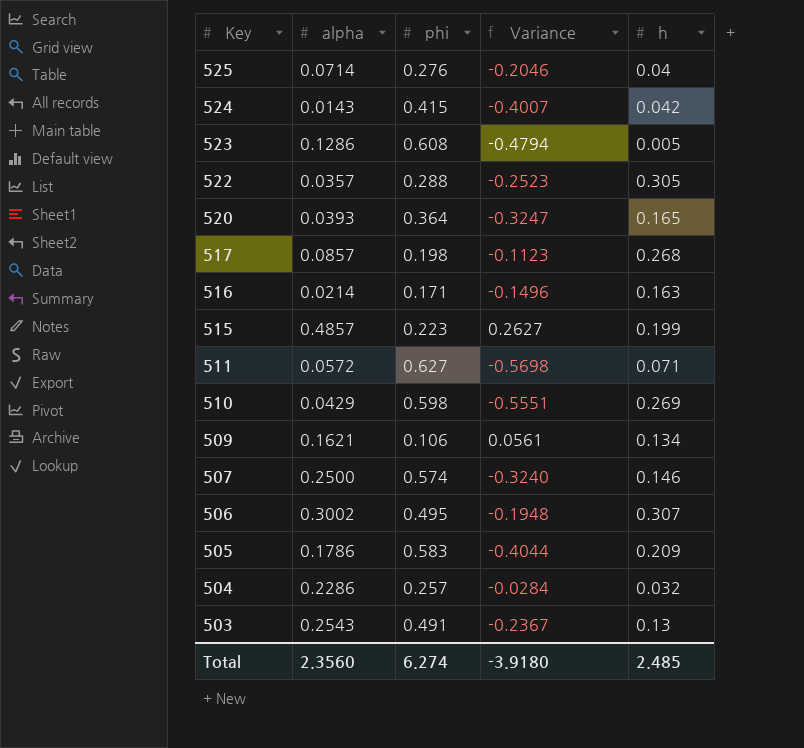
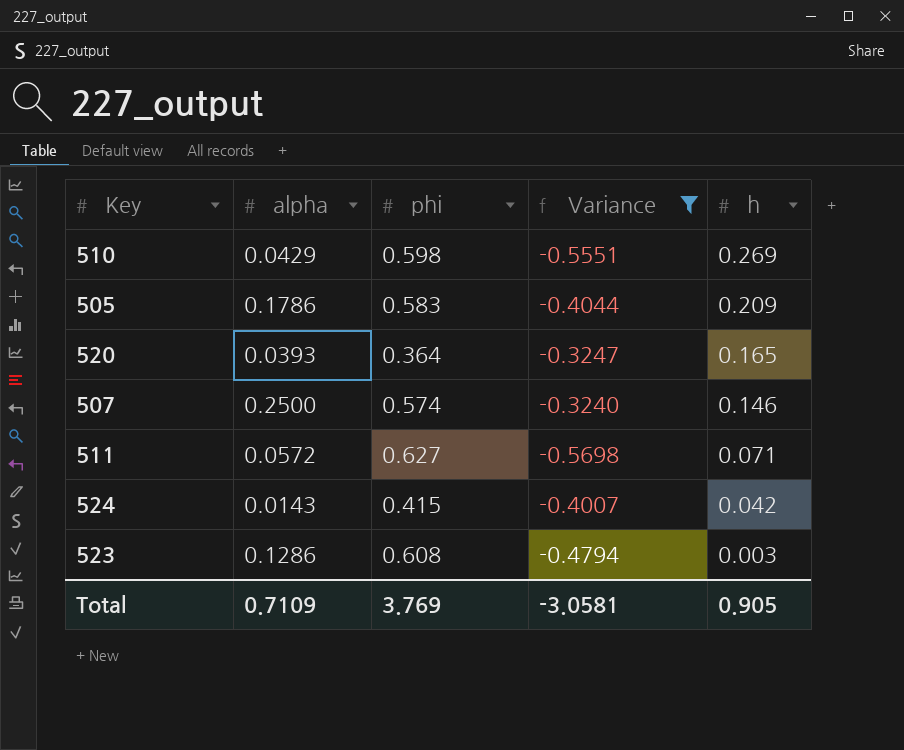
filter: none -> Variance <= -0.3240
row order: Key descending -> h descending
523 | h: 0.005 -> 0.003
Total | alpha: 2.3560 -> 0.7109
Total | phi: 6.274 -> 3.769
Total | Variance: -3.9180 -> -3.0581
Total | h: 2.485 -> 0.905

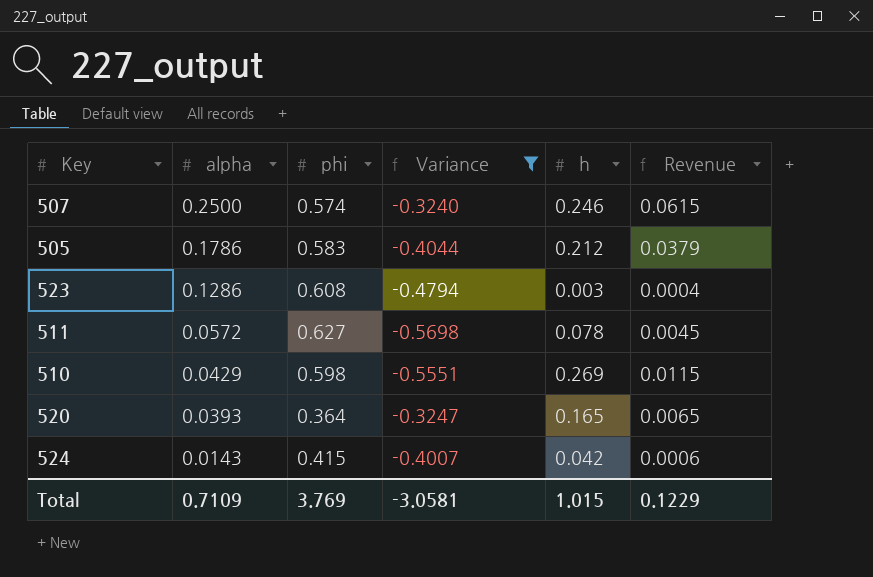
row order: h descending -> alpha descending
column Revenue | formula: none -> [alpha] * [h]
507 | h: 0.146 -> 0.246
505 | h: 0.209 -> 0.212
511 | h: 0.071 -> 0.078
Total | h: 0.905 -> 1.015

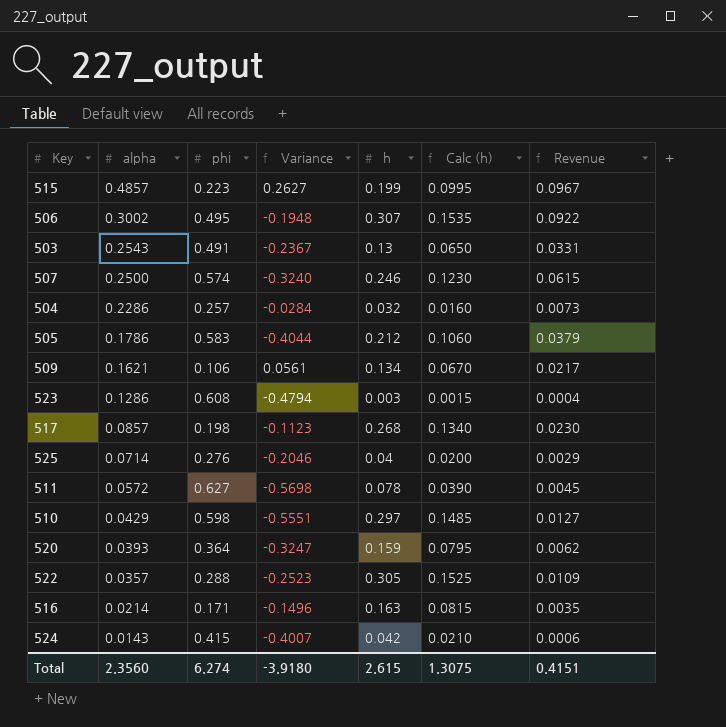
filter: Variance <= -0.3240 -> none
column Calc (h) | formula: none -> [h] * 0.5
510 | h: 0.269 -> 0.297
510 | Revenue: 0.0115 -> 0.0127
520 | h: 0.165 -> 0.159
520 | Revenue: 0.0065 -> 0.0062
Total | alpha: 0.7109 -> 2.3560
Total | phi: 3.769 -> 6.274
Total | Variance: -3.0581 -> -3.9180
Total | h: 1.015 -> 2.615
Total | Revenue: 0.1229 -> 0.4151

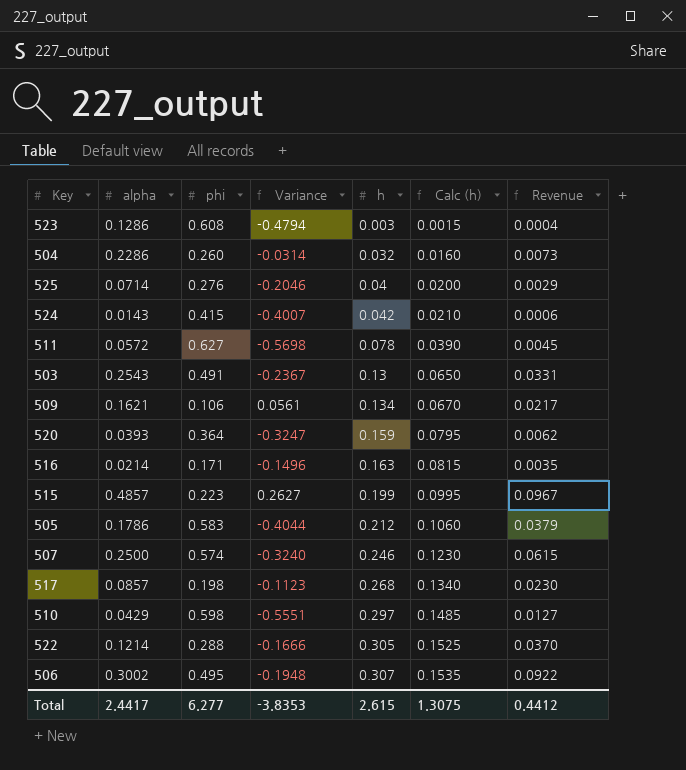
row order: alpha descending -> h ascending
504 | phi: 0.257 -> 0.260
504 | Variance: -0.0284 -> -0.0314
522 | alpha: 0.0357 -> 0.1214
522 | Variance: -0.2523 -> -0.1666
522 | Revenue: 0.0109 -> 0.0370
Total | alpha: 2.3560 -> 2.4417
Total | phi: 6.274 -> 6.277
Total | Variance: -3.9180 -> -3.8353
Total | Revenue: 0.4151 -> 0.4412

